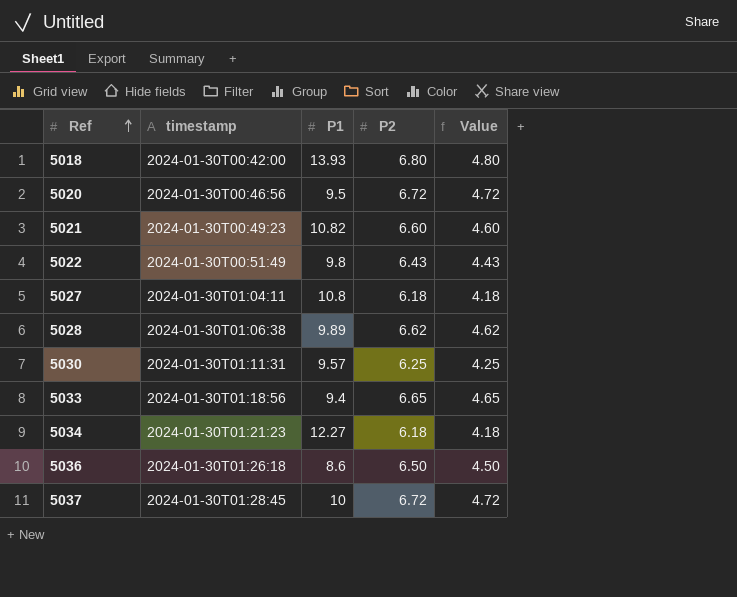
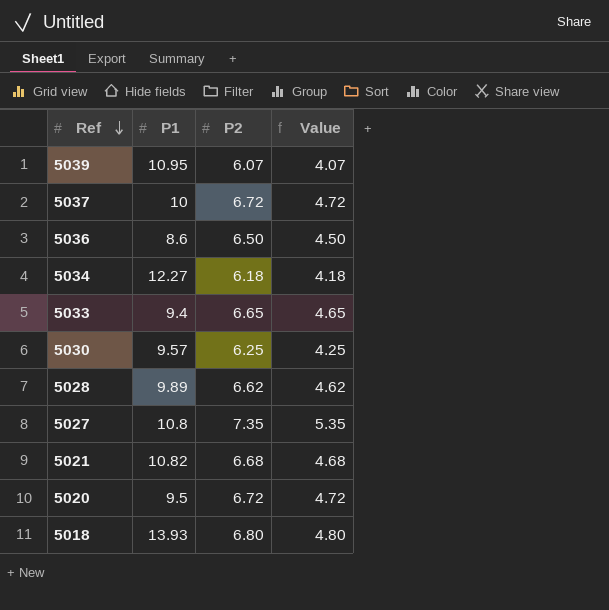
row order: Ref ascending -> Ref descending
column timestamp | position: 2 -> none
row 5022: 2024-01-30T00:51:49 | 9.8 | 6.43 | 4.43 -> none
row 5039: none -> 10.95 | 6.07 | 4.07
5027 | P2: 6.18 -> 7.35
5027 | Value: 4.18 -> 5.35
5021 | P2: 6.60 -> 6.68
5021 | Value: 4.60 -> 4.68

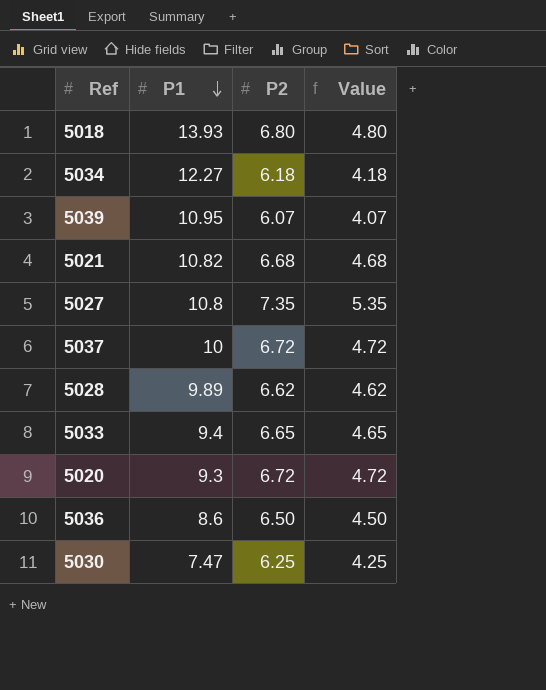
row order: Ref descending -> P1 descending
5020 | P1: 9.5 -> 9.3
5030 | P1: 9.57 -> 7.47

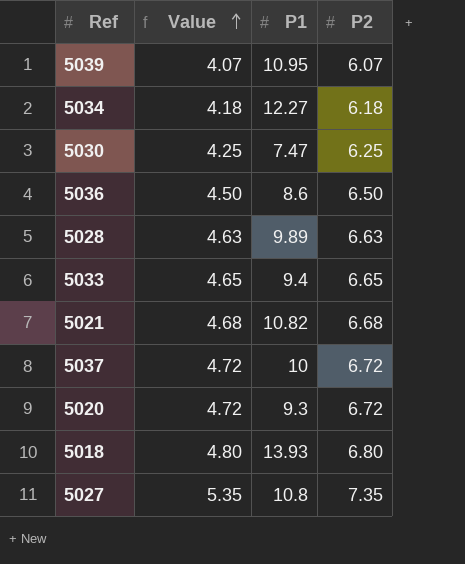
row order: P1 descending -> Value ascending
column Value | position: 4 -> 2
5028 | Value: 4.62 -> 4.63
5028 | P2: 6.62 -> 6.63

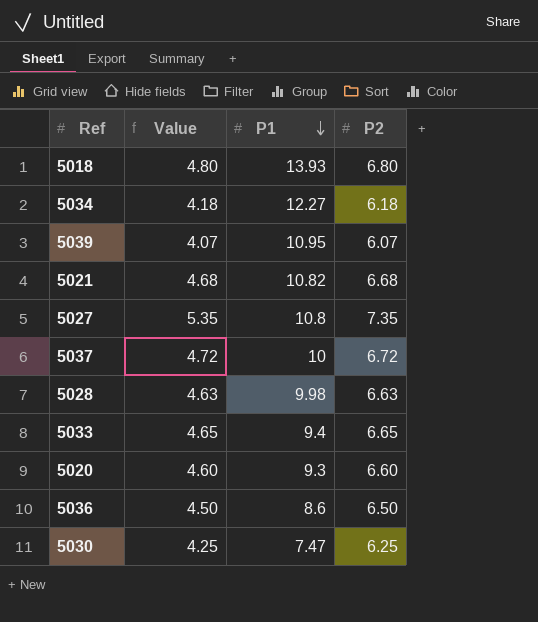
row order: Value ascending -> P1 descending
5028 | P1: 9.89 -> 9.98
5020 | Value: 4.72 -> 4.60
5020 | P2: 6.72 -> 6.60

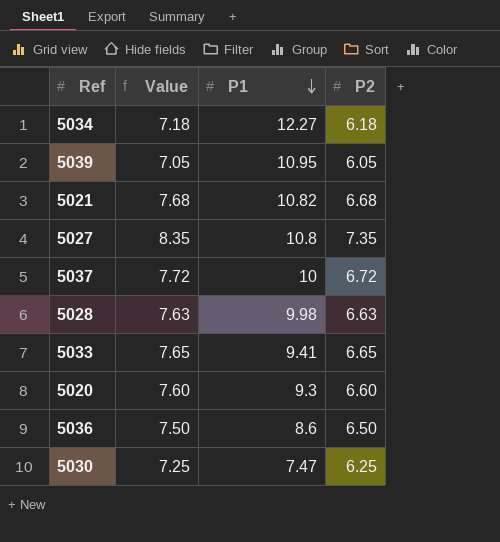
column Value | formula: [P2] - 2 -> [P2] + 1
row 5018: 4.80 | 13.93 | 6.80 -> none
5039 | P2: 6.07 -> 6.05
5033 | P1: 9.4 -> 9.41

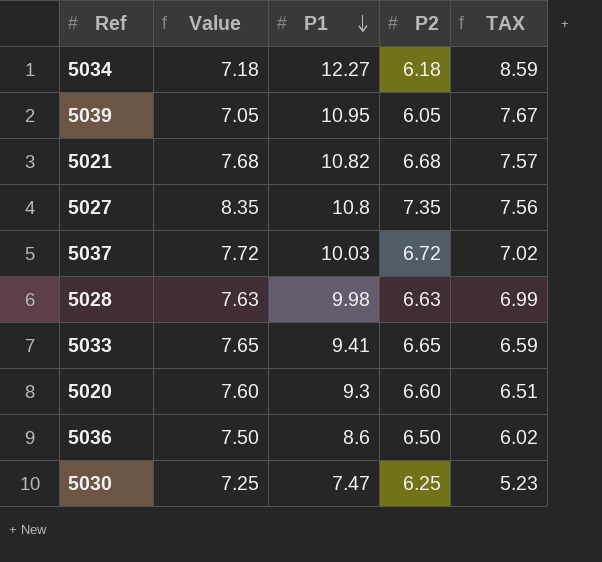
column TAX | formula: none -> [P1] * 0.7
5037 | P1: 10 -> 10.03

